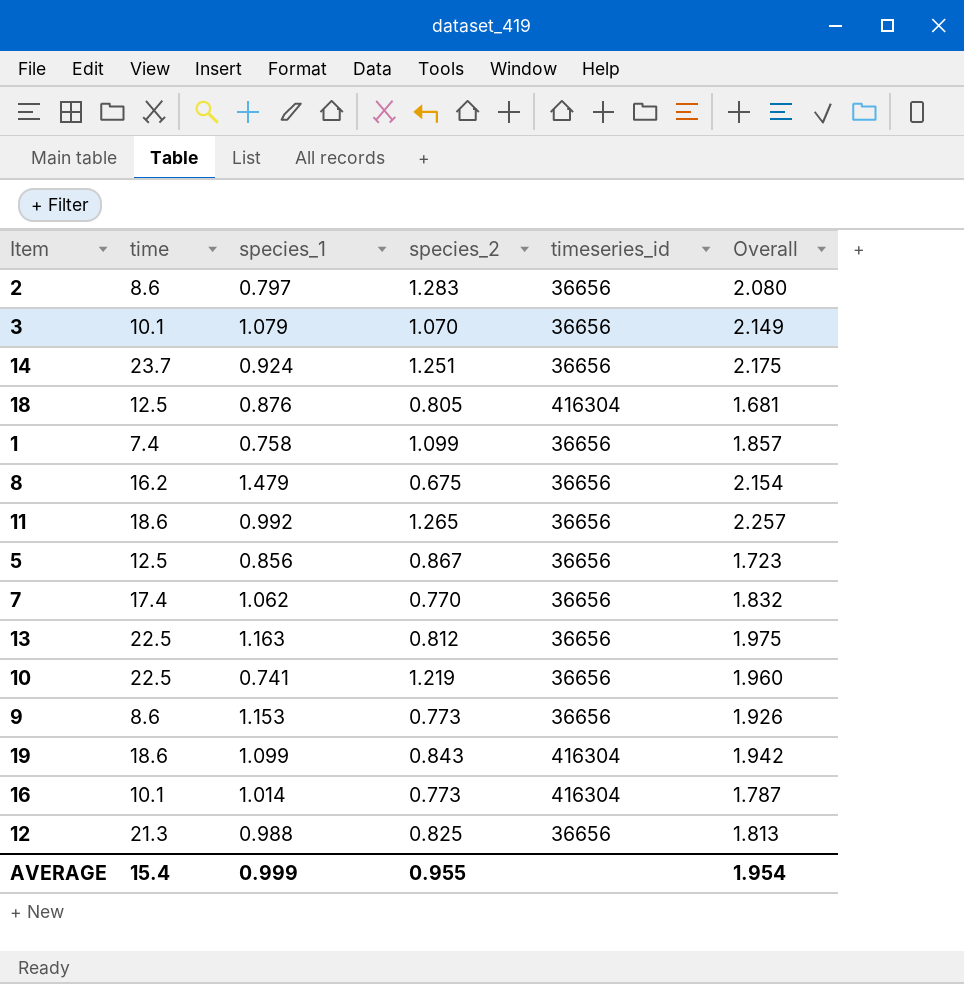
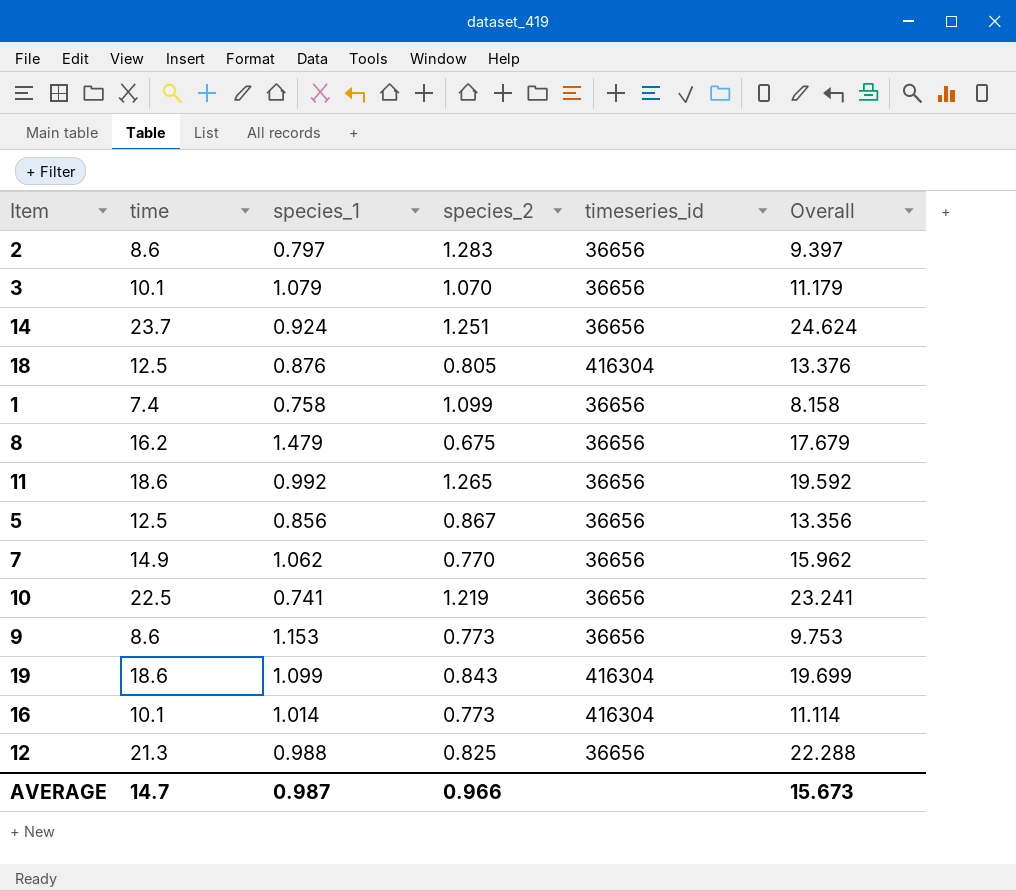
column Overall | formula: [species_1] + [species_2] -> [time] + [species_1]
row 13: 22.5 | 1.163 | 0.812 | 36656 | 1.975 -> none
7 | time: 17.4 -> 14.9
AVERAGE | time: 15.4 -> 14.7
AVERAGE | species_1: 0.999 -> 0.987
AVERAGE | species_2: 0.955 -> 0.966
AVERAGE | Overall: 1.954 -> 15.673

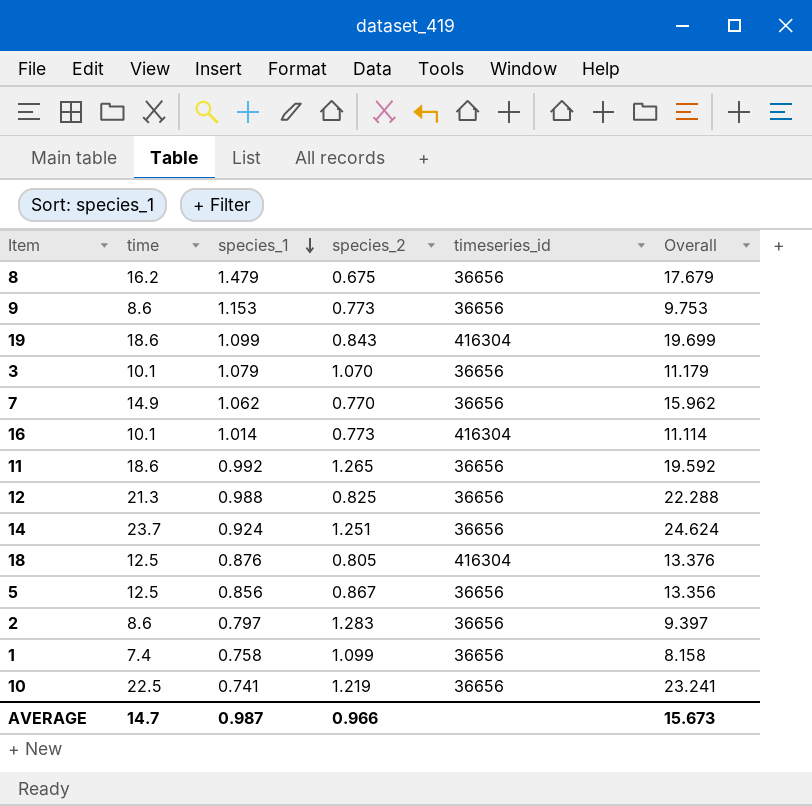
row order: none -> species_1 descending

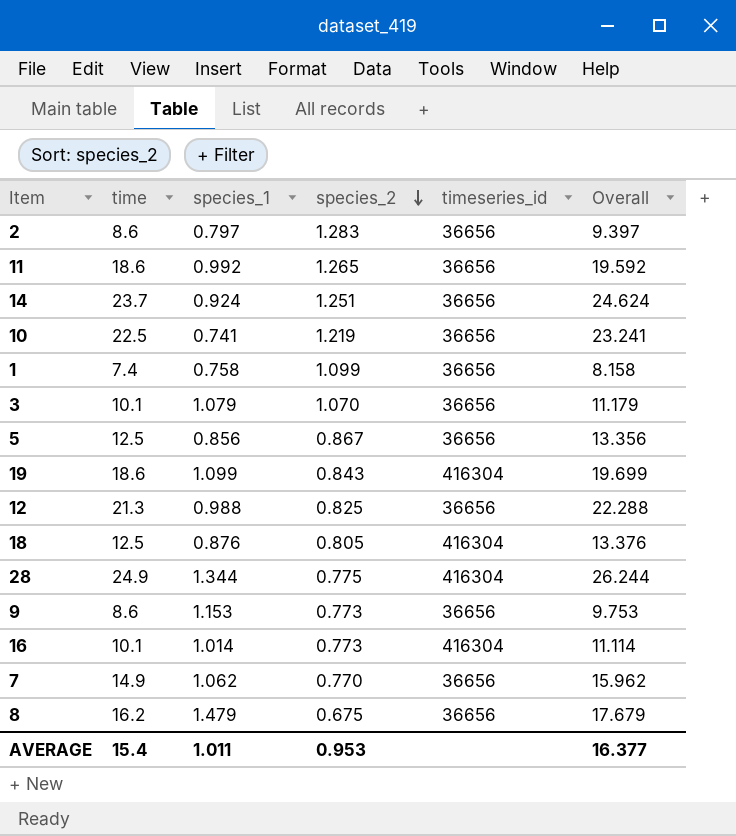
row order: species_1 descending -> species_2 descending
row 28: none -> 24.9 | 1.344 | 0.775 | 416304 | 26.244
AVERAGE | time: 14.7 -> 15.4
AVERAGE | species_1: 0.987 -> 1.011
AVERAGE | species_2: 0.966 -> 0.953
AVERAGE | Overall: 15.673 -> 16.377

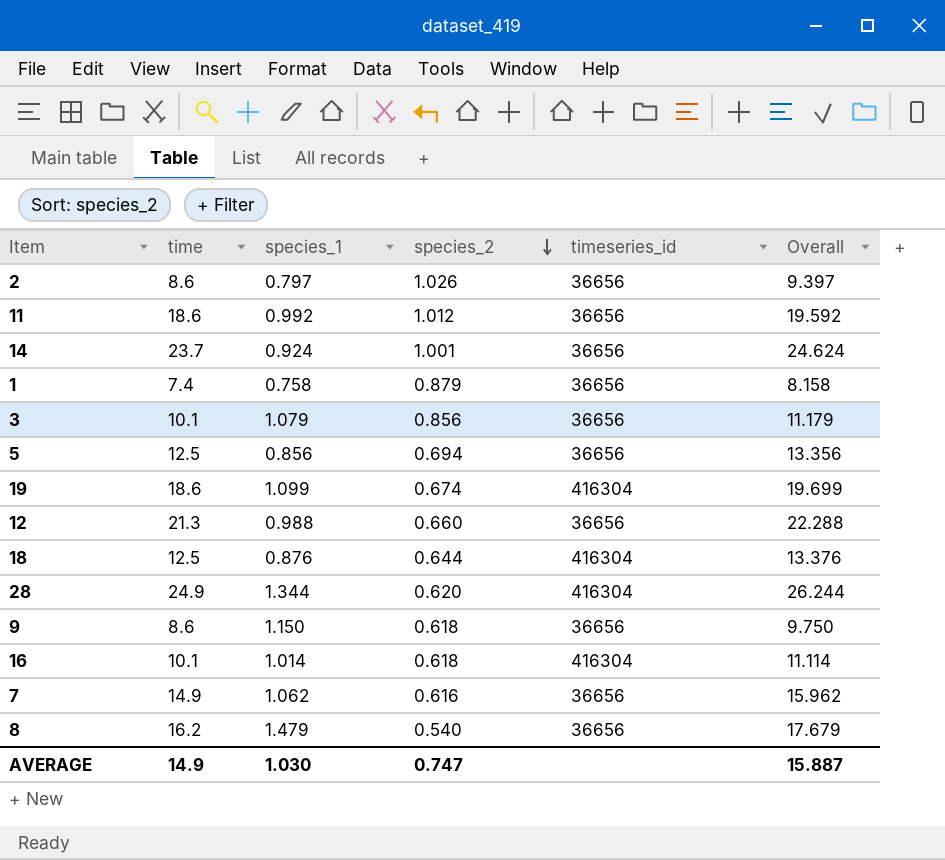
row 10: 22.5 | 0.741 | 1.219 | 36656 | 23.241 -> none
2 | species_2: 1.283 -> 1.026
11 | species_2: 1.265 -> 1.012
14 | species_2: 1.251 -> 1.001
1 | species_2: 1.099 -> 0.879
3 | species_2: 1.070 -> 0.856
5 | species_2: 0.867 -> 0.694
19 | species_2: 0.843 -> 0.674
12 | species_2: 0.825 -> 0.660
18 | species_2: 0.805 -> 0.644
28 | species_2: 0.775 -> 0.620
9 | species_1: 1.153 -> 1.150
9 | species_2: 0.773 -> 0.618
9 | Overall: 9.753 -> 9.750
16 | species_2: 0.773 -> 0.618
7 | species_2: 0.770 -> 0.616
8 | species_2: 0.675 -> 0.540
AVERAGE | time: 15.4 -> 14.9
AVERAGE | species_1: 1.011 -> 1.030
AVERAGE | species_2: 0.953 -> 0.747
AVERAGE | Overall: 16.377 -> 15.887

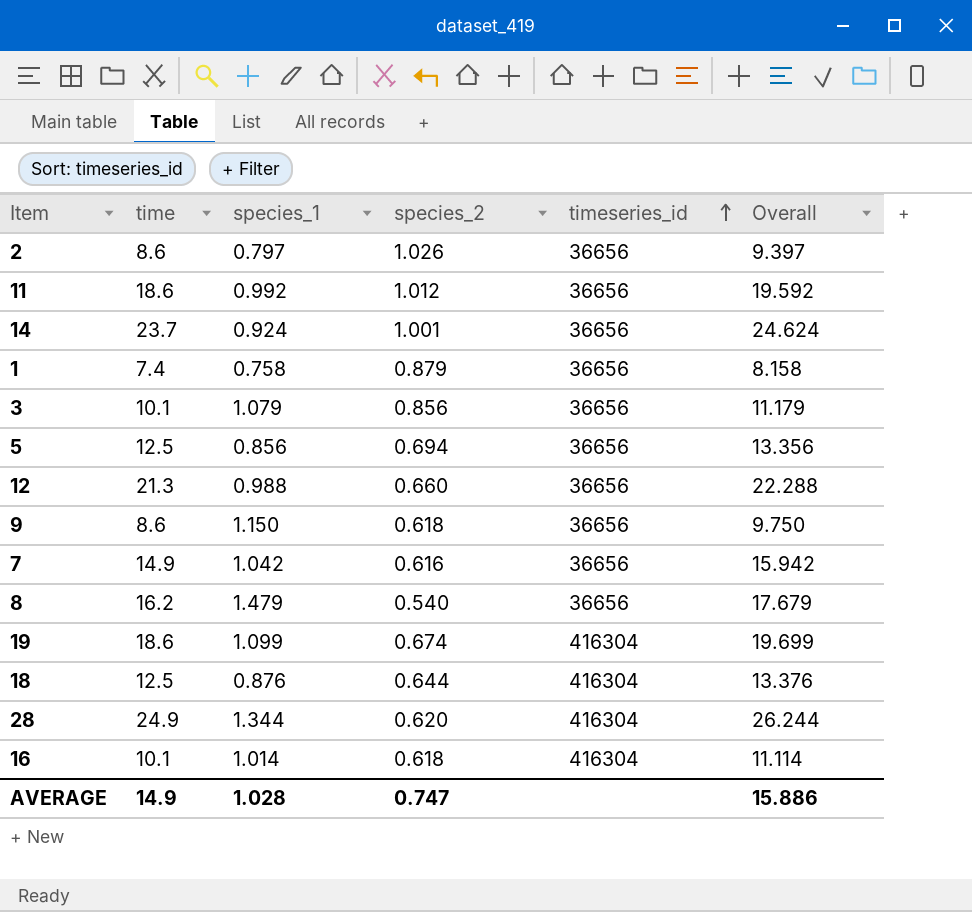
row order: species_2 descending -> timeseries_id ascending
7 | species_1: 1.062 -> 1.042
7 | Overall: 15.962 -> 15.942
AVERAGE | species_1: 1.030 -> 1.028
AVERAGE | Overall: 15.887 -> 15.886

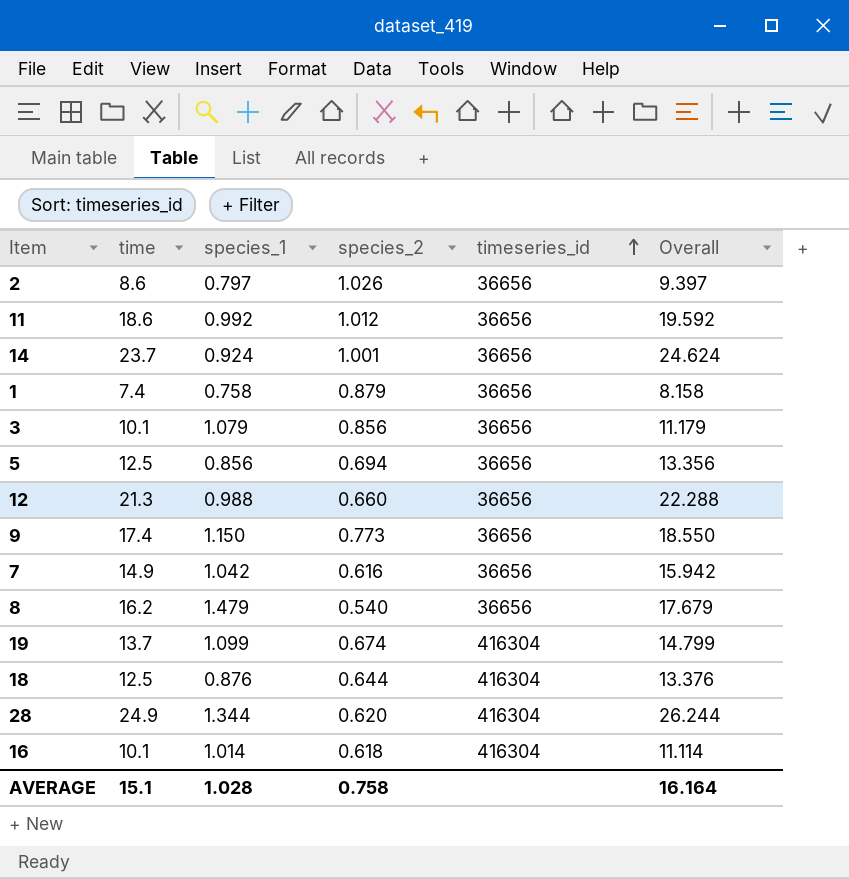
9 | time: 8.6 -> 17.4
9 | species_2: 0.618 -> 0.773
9 | Overall: 9.750 -> 18.550
19 | time: 18.6 -> 13.7
19 | Overall: 19.699 -> 14.799
AVERAGE | time: 14.9 -> 15.1
AVERAGE | species_2: 0.747 -> 0.758
AVERAGE | Overall: 15.886 -> 16.164

